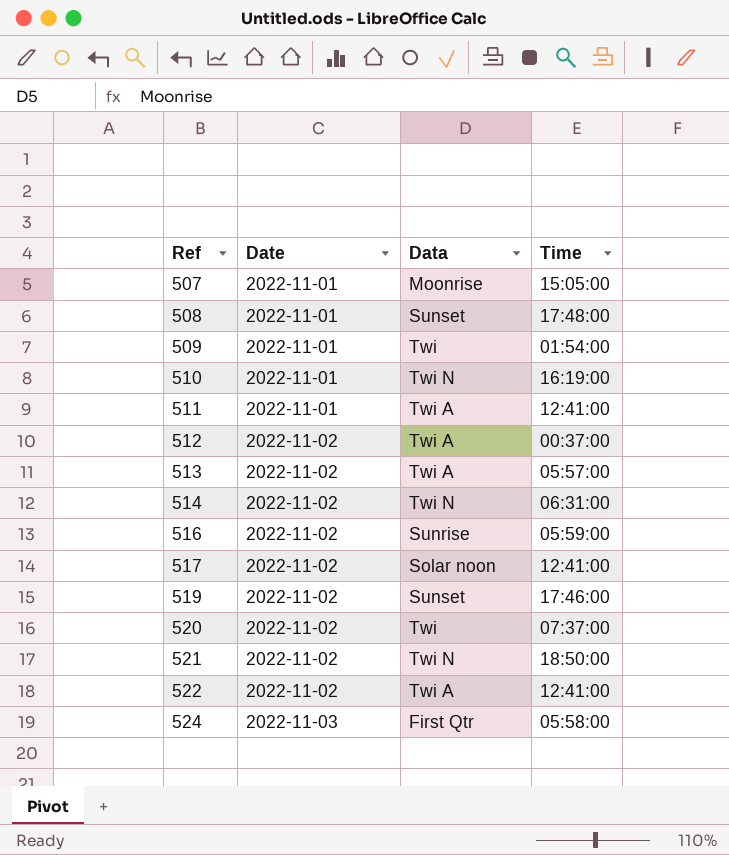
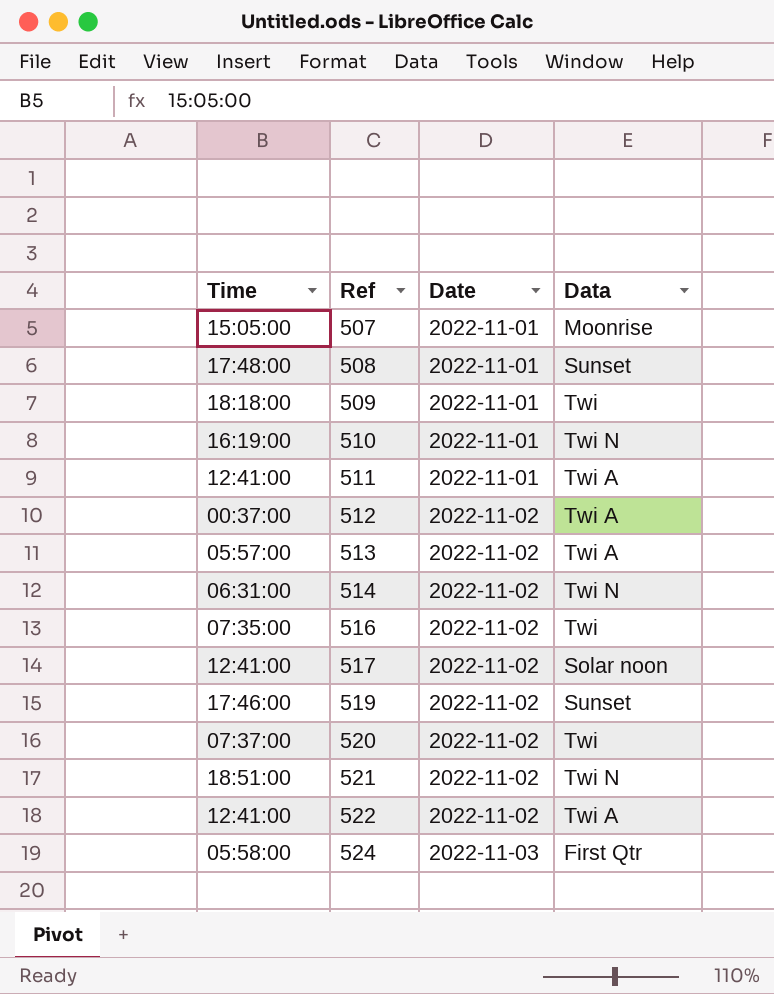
column Time | position: 4 -> 1
509 | Time: 01:54:00 -> 18:18:00
516 | Time: 05:59:00 -> 07:35:00
516 | Data: Sunrise -> Twi
521 | Time: 18:50:00 -> 18:51:00

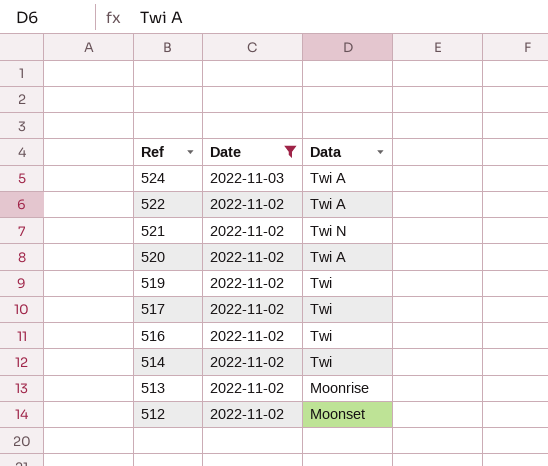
filter: none -> Date != 2022-11-01
row order: Ref ascending -> Ref descending
column Time | position: 1 -> none
524 | Data: First Qtr -> Twi A
520 | Data: Twi -> Twi A
519 | Data: Sunset -> Twi
517 | Data: Solar noon -> Twi
514 | Data: Twi N -> Twi
513 | Data: Twi A -> Moonrise
512 | Data: Twi A -> Moonset

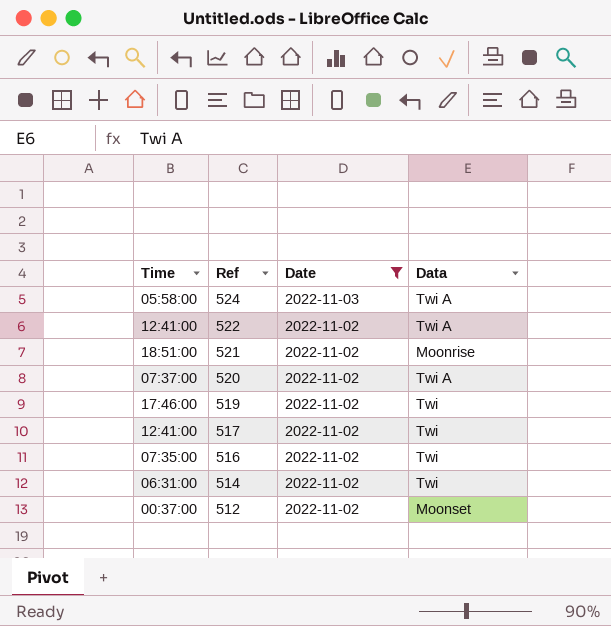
column Time | position: none -> 1
row 513: 2022-11-02 | Moonrise -> none
521 | Data: Twi N -> Moonrise

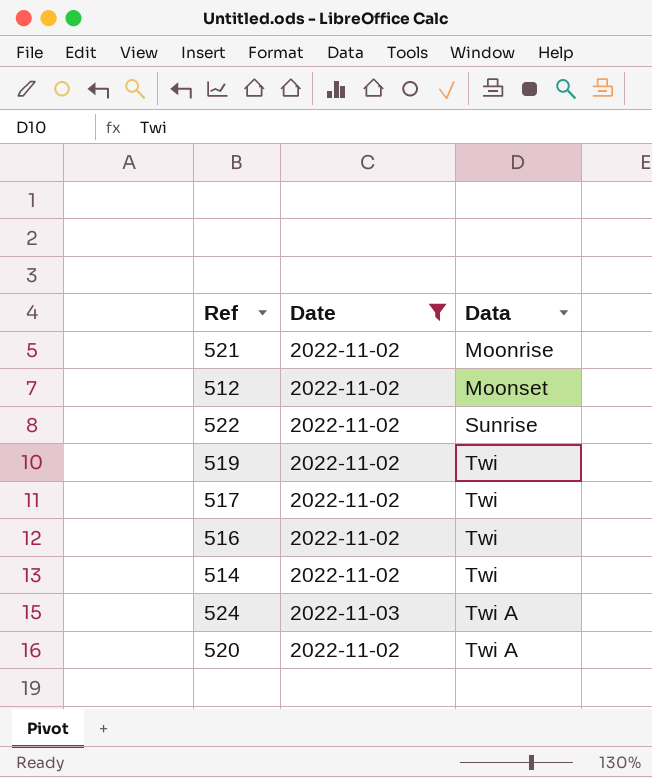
row order: Ref descending -> Data ascending
column Time | position: 1 -> none
522 | Data: Twi A -> Sunrise

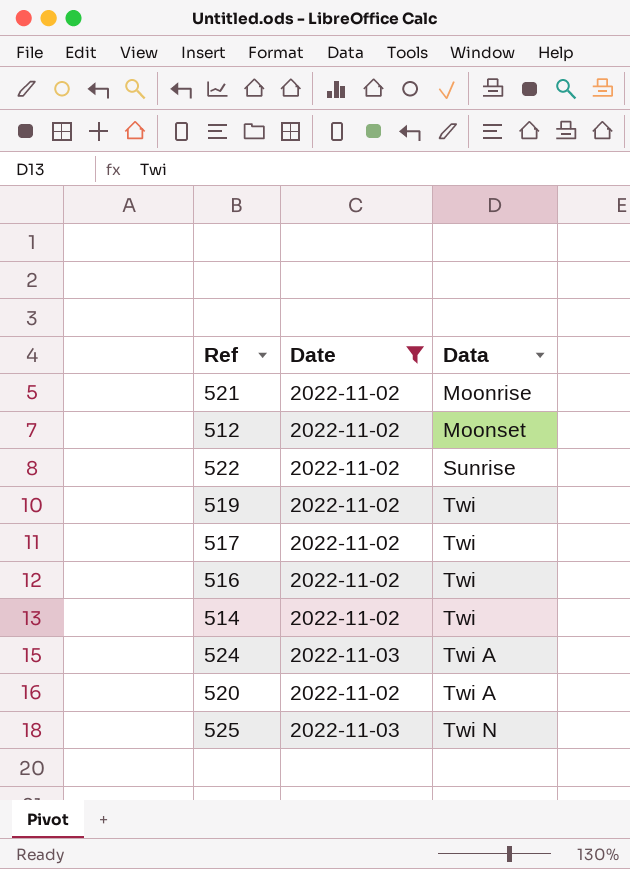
row 525: none -> 2022-11-03 | Twi N

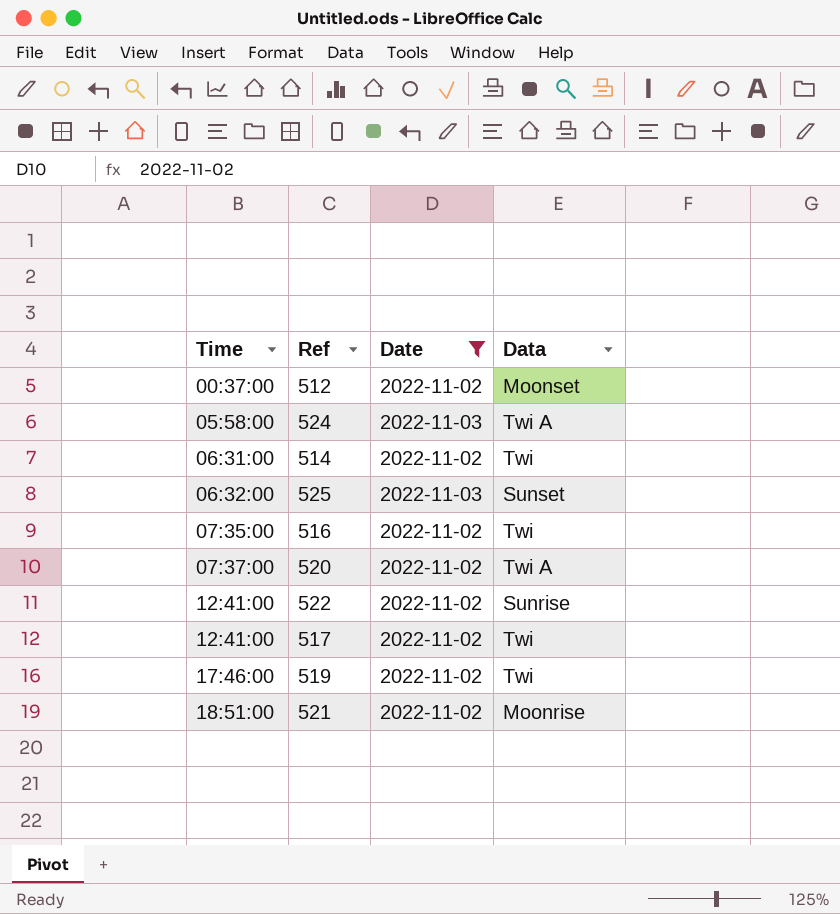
row order: Data ascending -> Time ascending
column Time | position: none -> 1
525 | Data: Twi N -> Sunset

